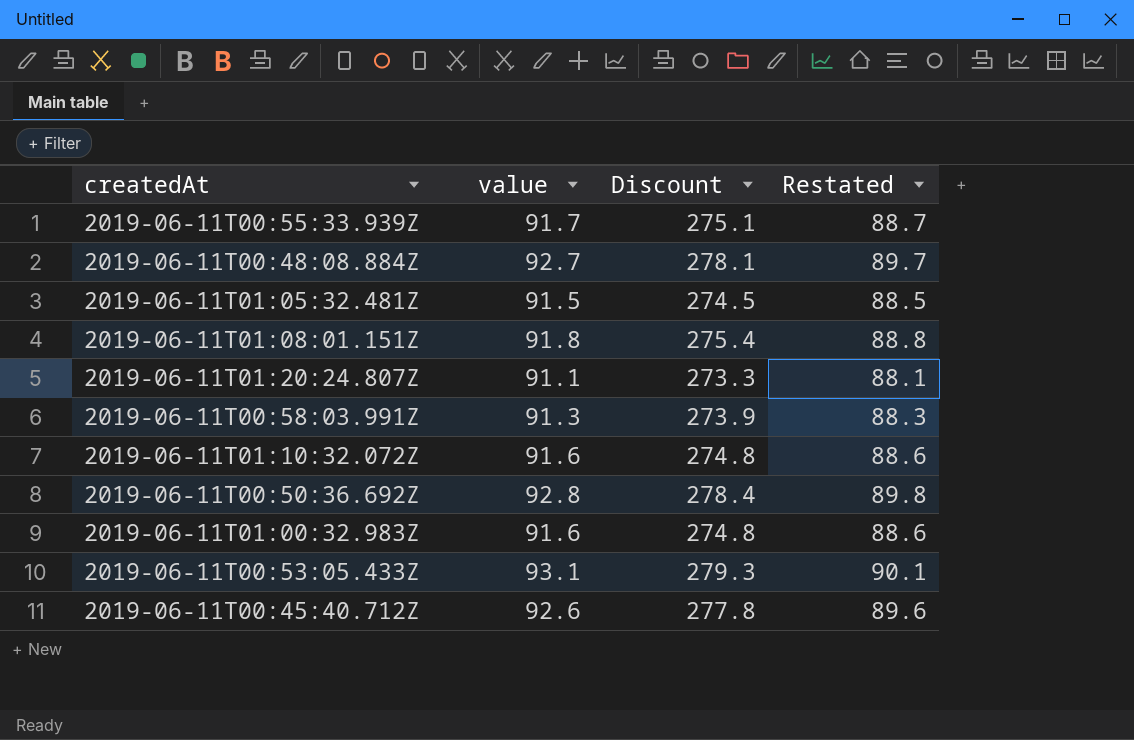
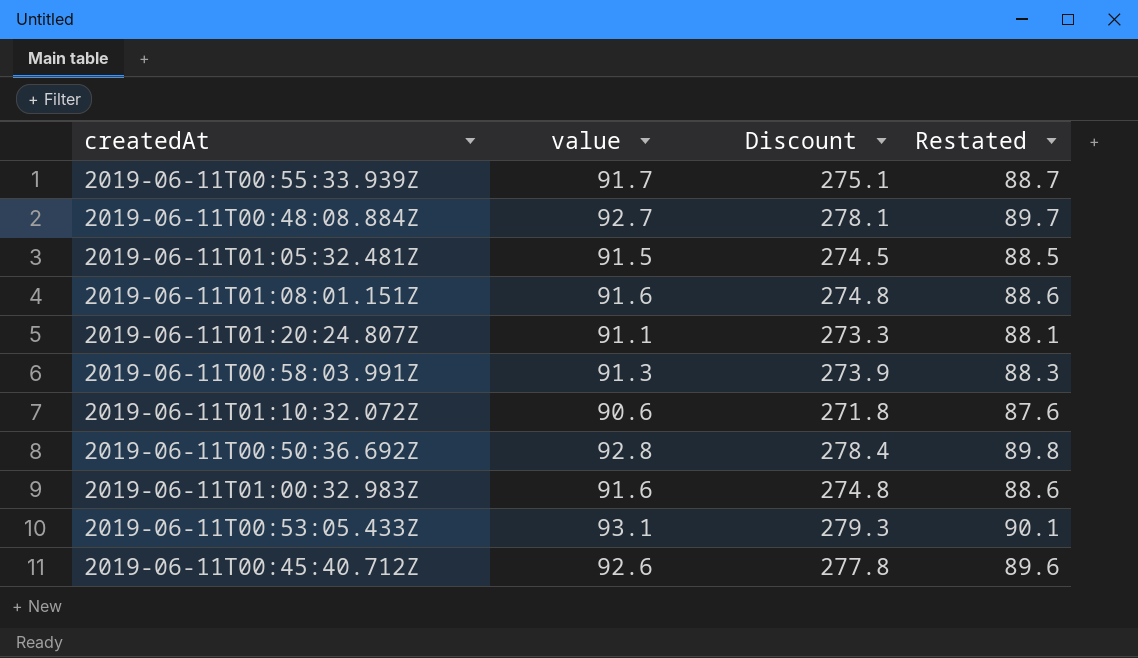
2019-06-11T01:08:01.151Z | value: 91.8 -> 91.6
2019-06-11T01:08:01.151Z | Discount: 275.4 -> 274.8
2019-06-11T01:08:01.151Z | Restated: 88.8 -> 88.6
2019-06-11T01:10:32.072Z | value: 91.6 -> 90.6
2019-06-11T01:10:32.072Z | Discount: 274.8 -> 271.8
2019-06-11T01:10:32.072Z | Restated: 88.6 -> 87.6

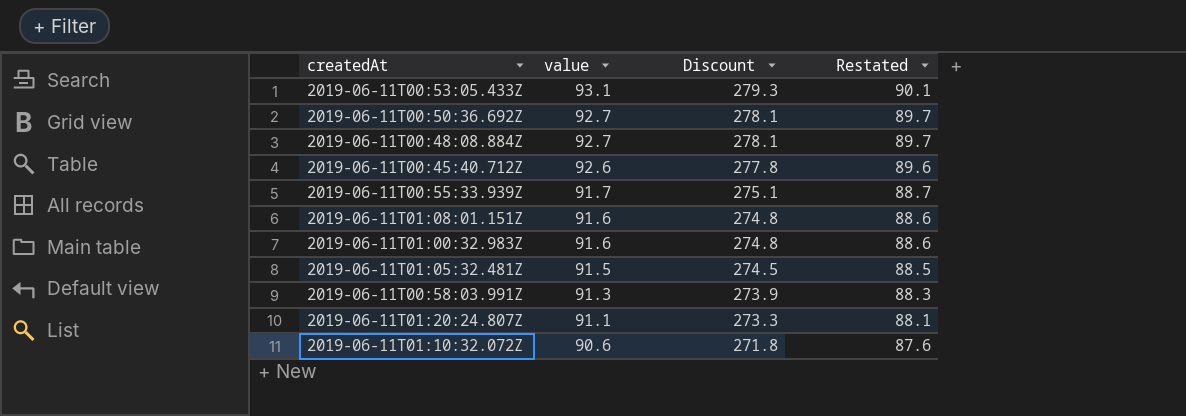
row order: none -> value descending
2019-06-11T00:50:36.692Z | value: 92.8 -> 92.7
2019-06-11T00:50:36.692Z | Discount: 278.4 -> 278.1
2019-06-11T00:50:36.692Z | Restated: 89.8 -> 89.7

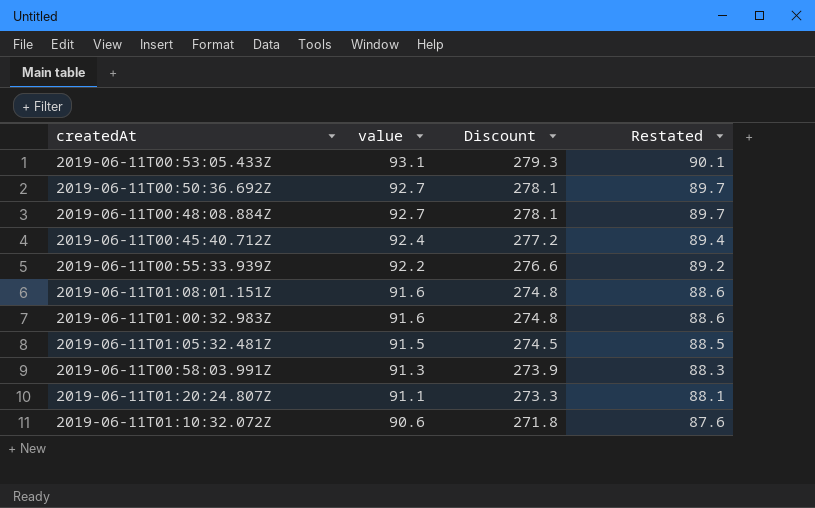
2019-06-11T00:45:40.712Z | value: 92.6 -> 92.4
2019-06-11T00:45:40.712Z | Discount: 277.8 -> 277.2
2019-06-11T00:45:40.712Z | Restated: 89.6 -> 89.4
2019-06-11T00:55:33.939Z | value: 91.7 -> 92.2
2019-06-11T00:55:33.939Z | Discount: 275.1 -> 276.6
2019-06-11T00:55:33.939Z | Restated: 88.7 -> 89.2

